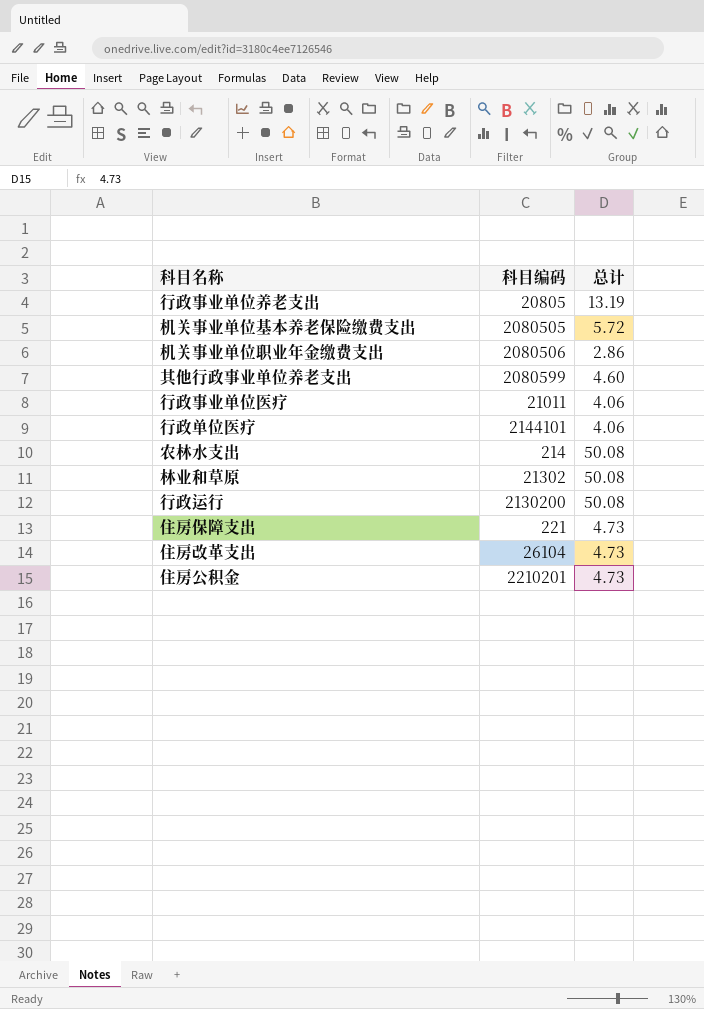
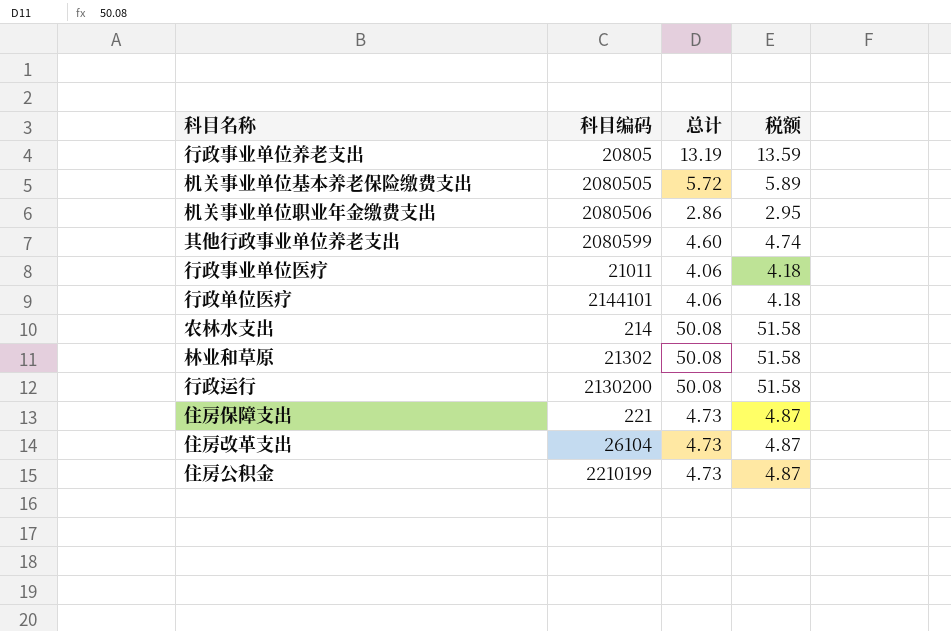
column 税额 | formula: none -> [总计] * 1.03
住房公积金 | 科目编码: 2210201 -> 2210199

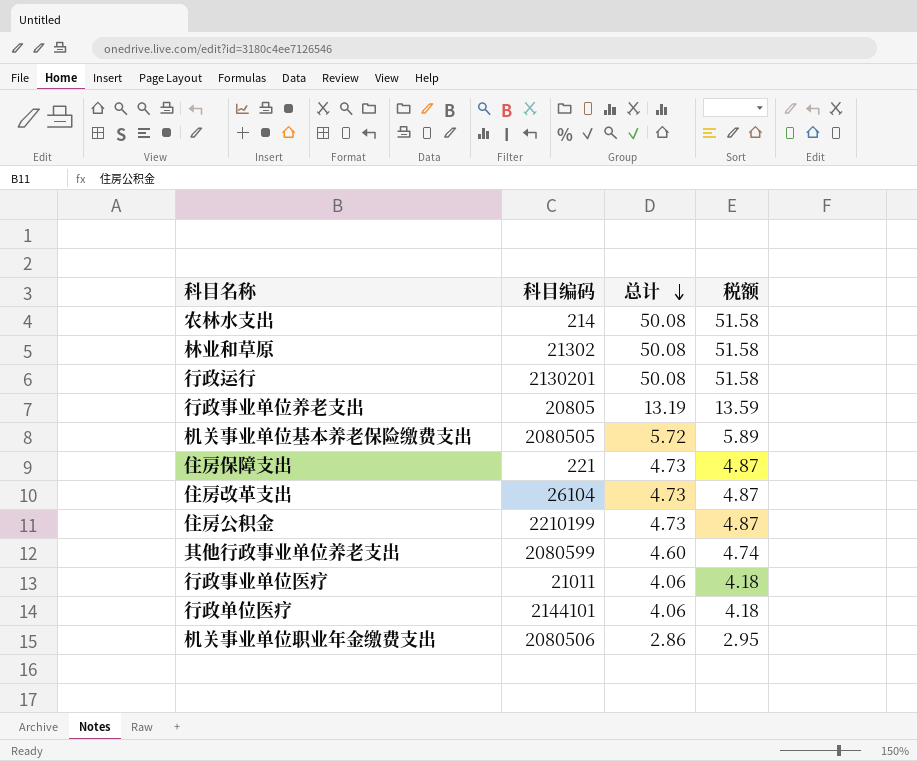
row order: none -> 总计 descending
行政运行 | 科目编码: 2130200 -> 2130201

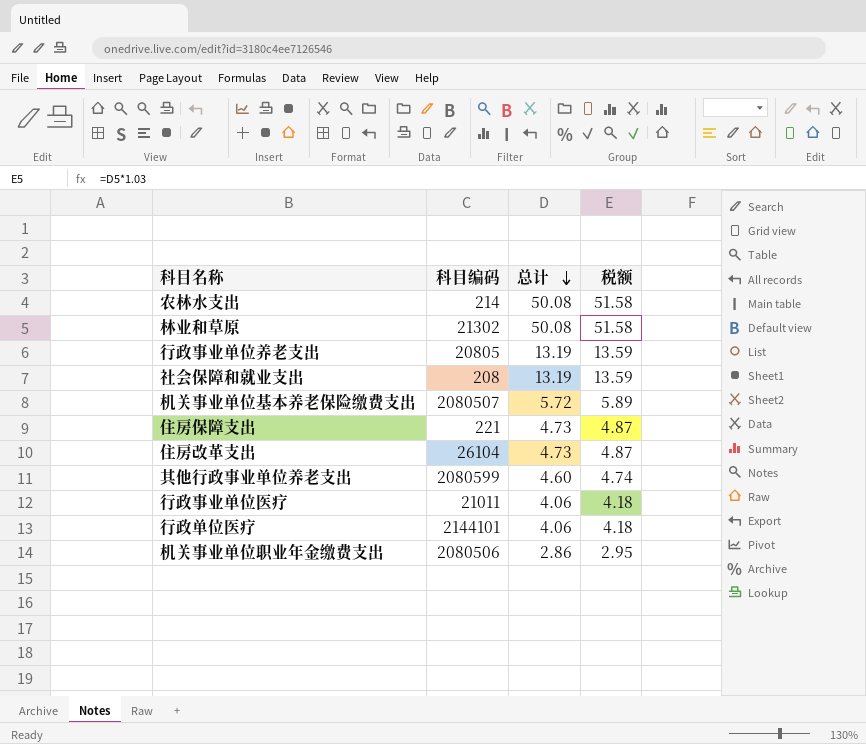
row 行政运行: 2130201 | 50.08 | 51.58 -> none
row 住房公积金: 2210199 | 4.73 | 4.87 -> none
row 社会保障和就业支出: none -> 208 | 13.19 | 13.59
机关事业单位基本养老保险缴费支出 | 科目编码: 2080505 -> 2080507

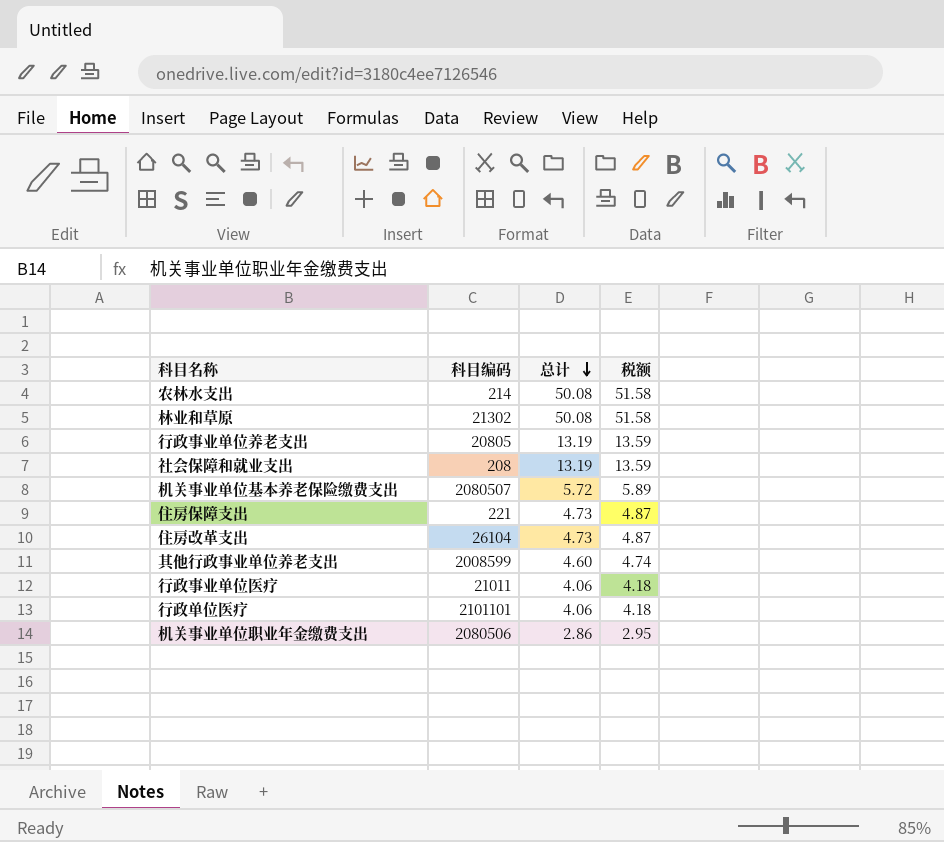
其他行政事业单位养老支出 | 科目编码: 2080599 -> 2008599
行政单位医疗 | 科目编码: 2144101 -> 2101101

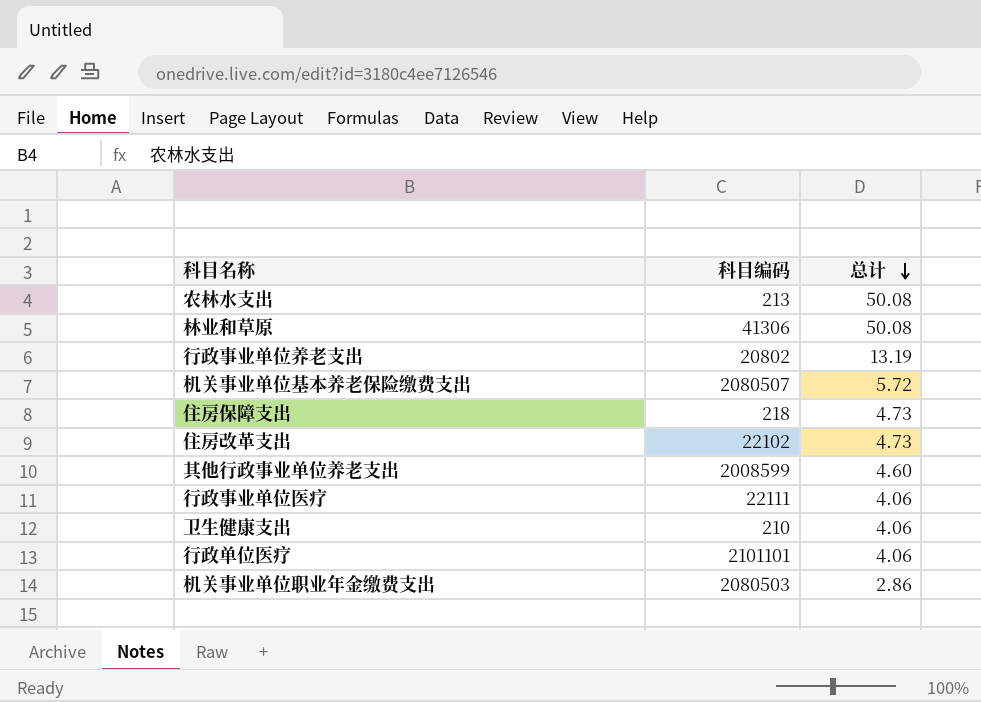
column 税额 | formula: [总计] * 1.03 -> none
row 社会保障和就业支出: 208 | 13.19 | 13.59 -> none
农林水支出 | 科目编码: 214 -> 213
林业和草原 | 科目编码: 21302 -> 41306
行政事业单位养老支出 | 科目编码: 20805 -> 20802
住房保障支出 | 科目编码: 221 -> 218
住房改革支出 | 科目编码: 26104 -> 22102
行政事业单位医疗 | 科目编码: 21011 -> 22111
row 卫生健康支出: none -> 210 | 4.06
机关事业单位职业年金缴费支出 | 科目编码: 2080506 -> 2080503

